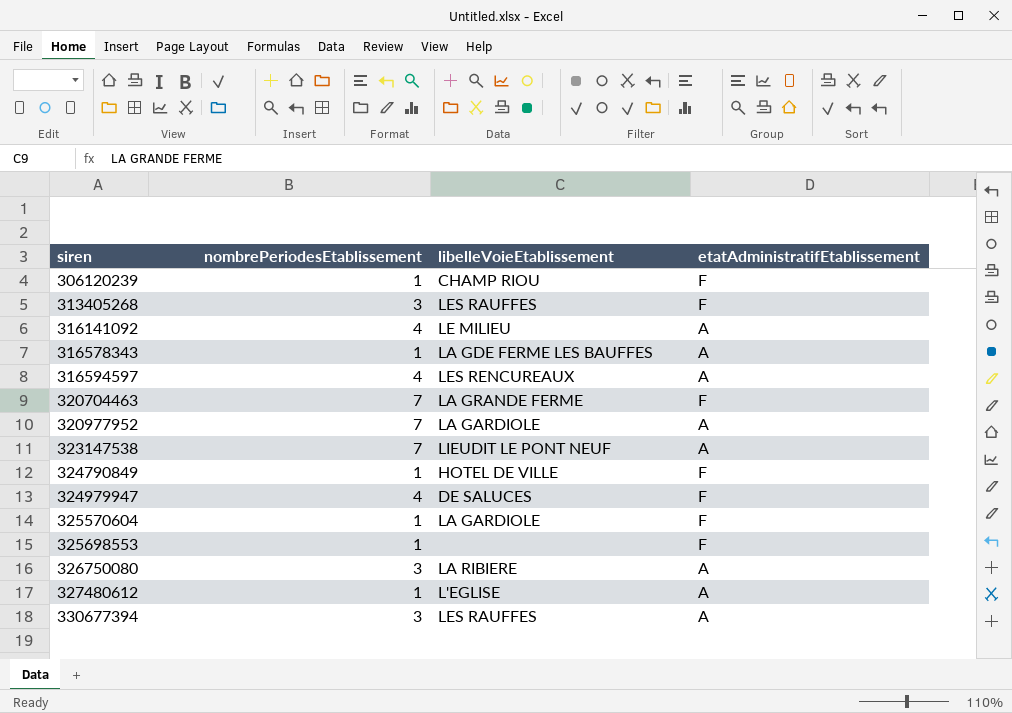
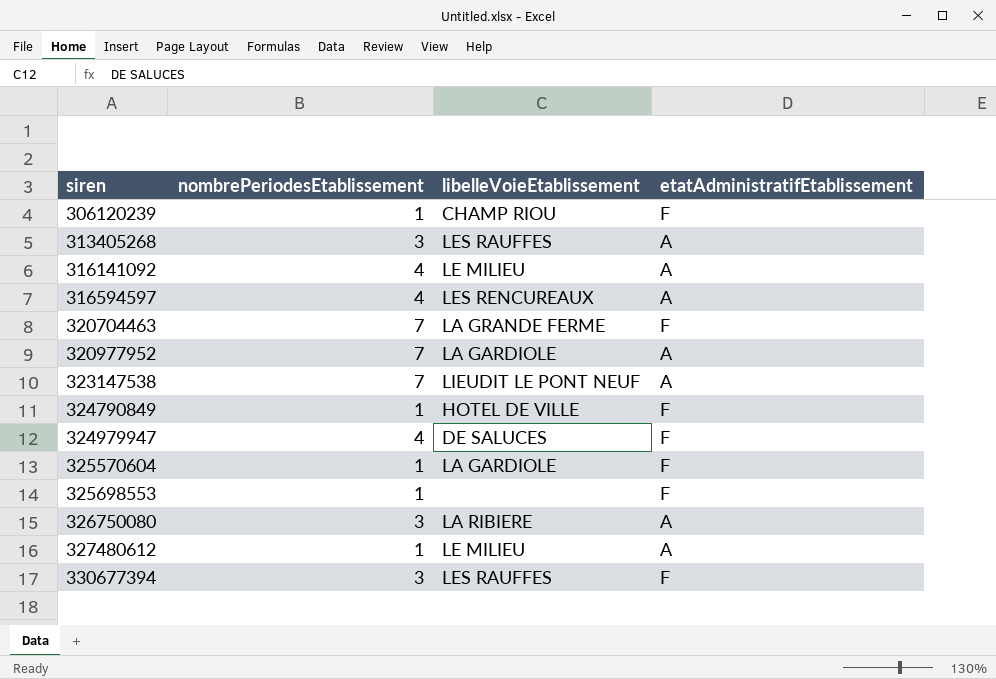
row 316578343: 1 | LA GDE FERME LES BAUFFES | A -> none
313405268 | etatAdministratifEtablissement: F -> A
327480612 | libelleVoieEtablissement: L'EGLISE -> LE MILIEU
330677394 | etatAdministratifEtablissement: A -> F

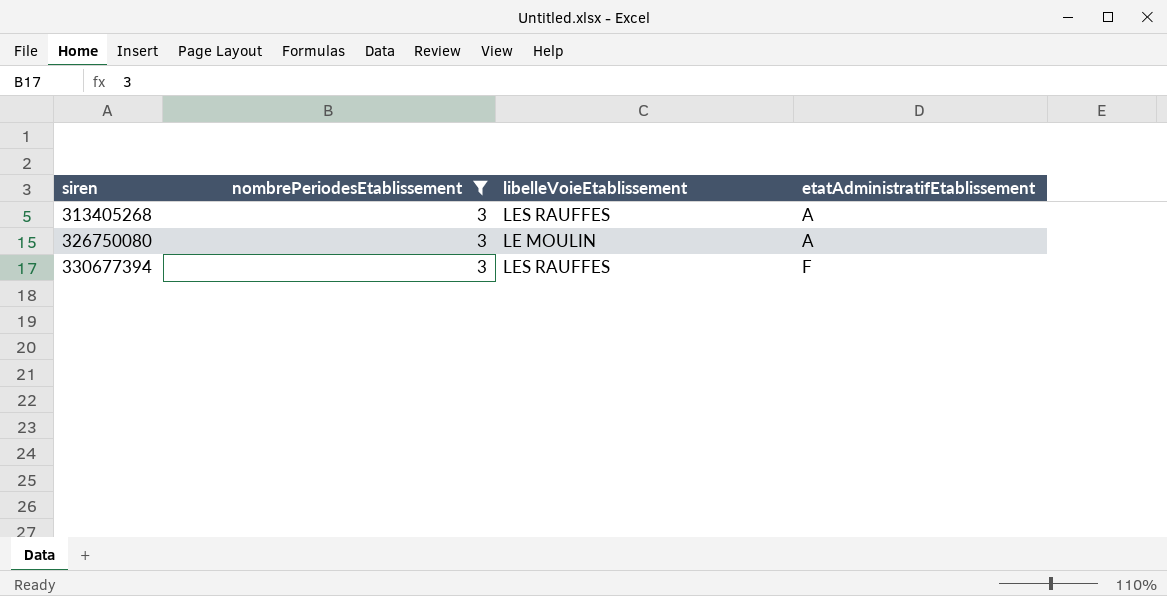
filter: none -> nombrePeriodesEtablissement = 3
326750080 | libelleVoieEtablissement: LA RIBIERE -> LE MOULIN

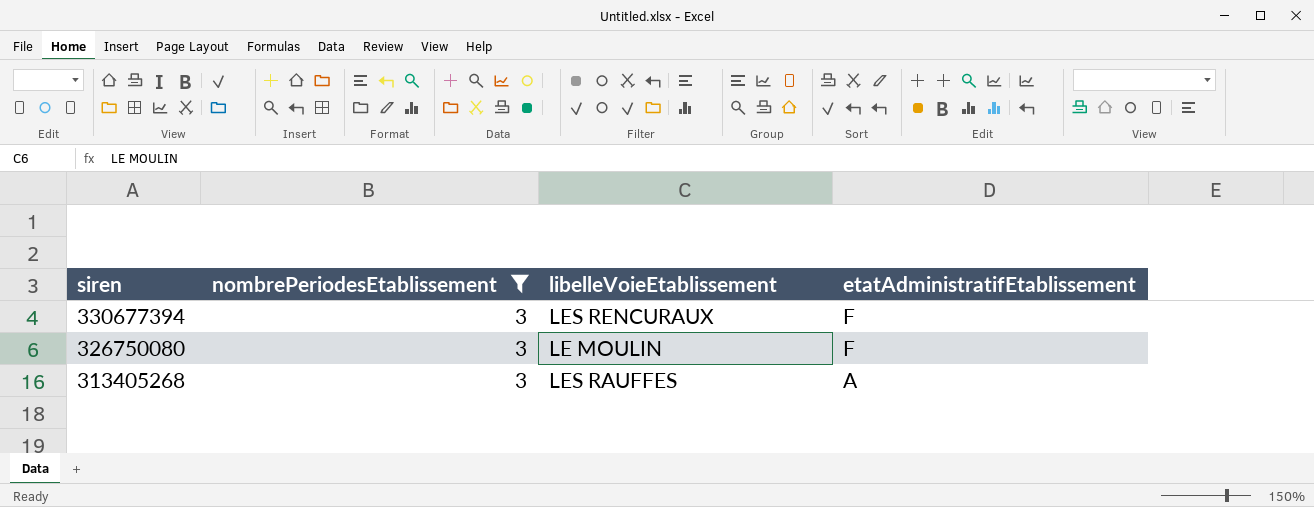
row order: siren ascending -> siren descending
330677394 | libelleVoieEtablissement: LES RAUFFES -> LES RENCURAUX
326750080 | etatAdministratifEtablissement: A -> F

